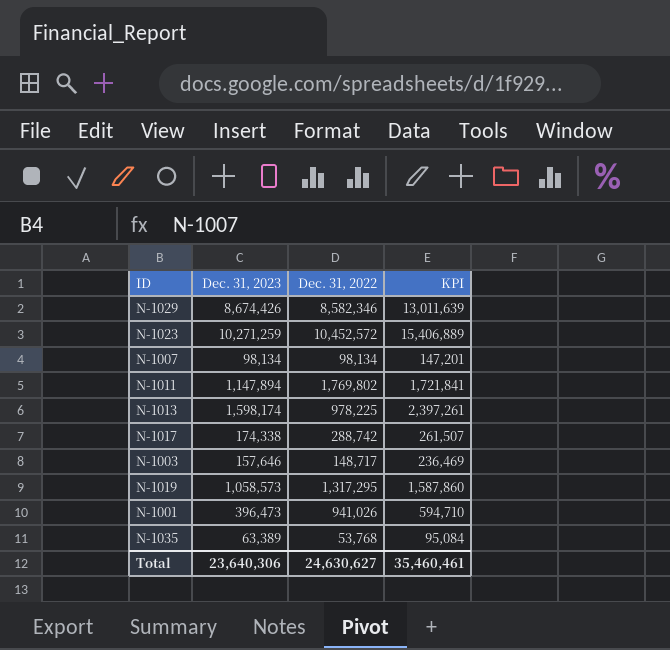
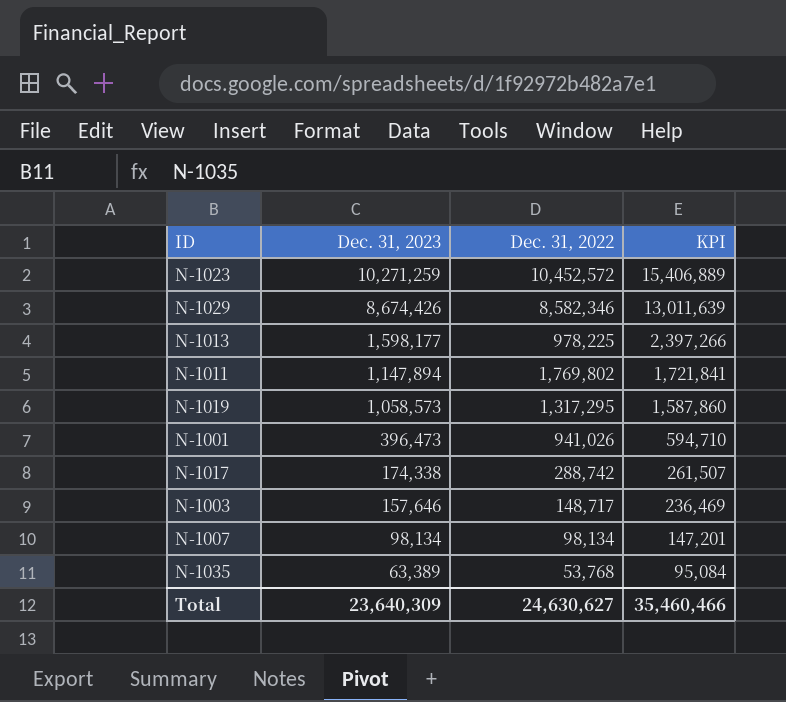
row order: none -> Dec. 31, 2023 descending
N-1013 | Dec. 31, 2023: 1,598,174 -> 1,598,177
N-1013 | KPI: 2,397,261 -> 2,397,266
Total | Dec. 31, 2023: 23,640,306 -> 23,640,309
Total | KPI: 35,460,461 -> 35,460,466

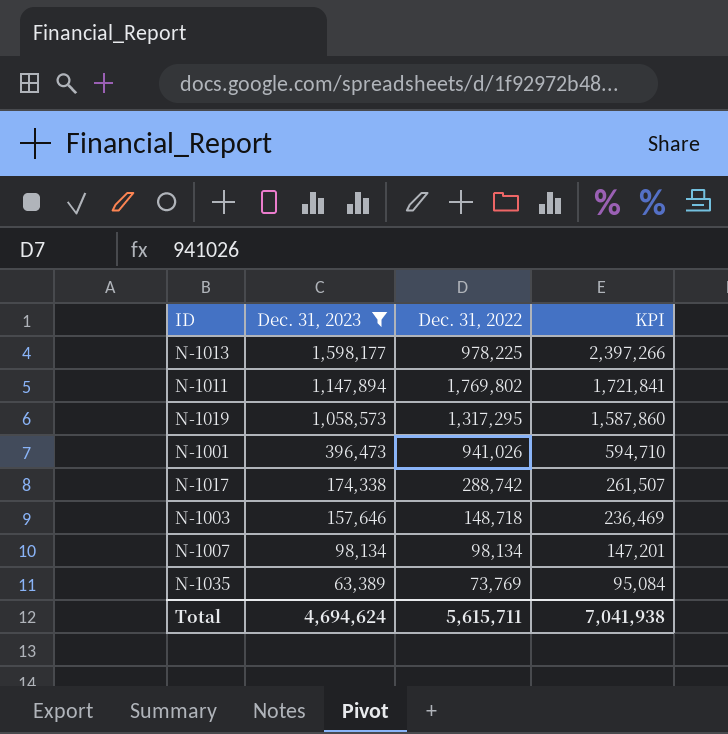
filter: none -> Dec. 31, 2023 <= 1,598,177
N-1003 | Dec. 31, 2022: 148,717 -> 148,718
N-1035 | Dec. 31, 2022: 53,768 -> 73,769
Total | Dec. 31, 2023: 23,640,309 -> 4,694,624
Total | Dec. 31, 2022: 24,630,627 -> 5,615,711
Total | KPI: 35,460,466 -> 7,041,938

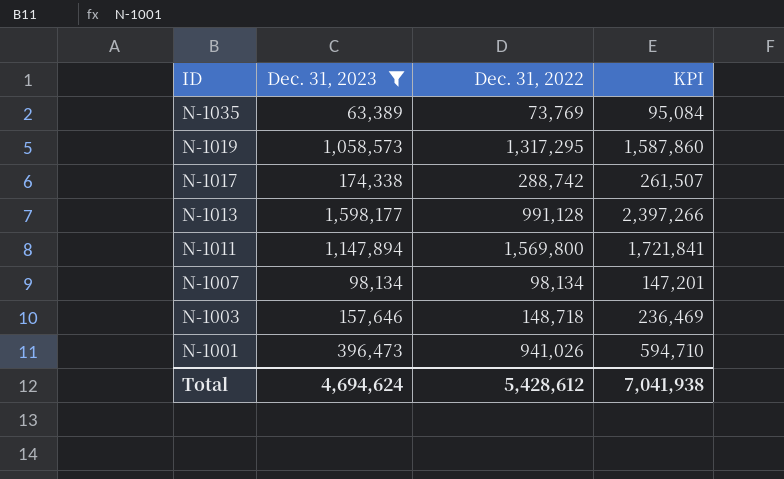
row order: Dec. 31, 2023 descending -> ID descending
N-1013 | Dec. 31, 2022: 978,225 -> 991,128
N-1011 | Dec. 31, 2022: 1,769,802 -> 1,569,800
Total | Dec. 31, 2022: 5,615,711 -> 5,428,612

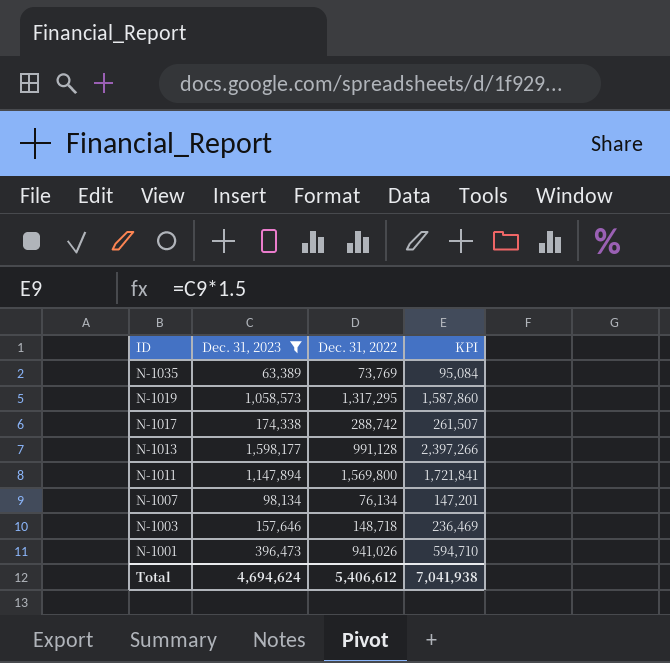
N-1007 | Dec. 31, 2022: 98,134 -> 76,134
Total | Dec. 31, 2022: 5,428,612 -> 5,406,612

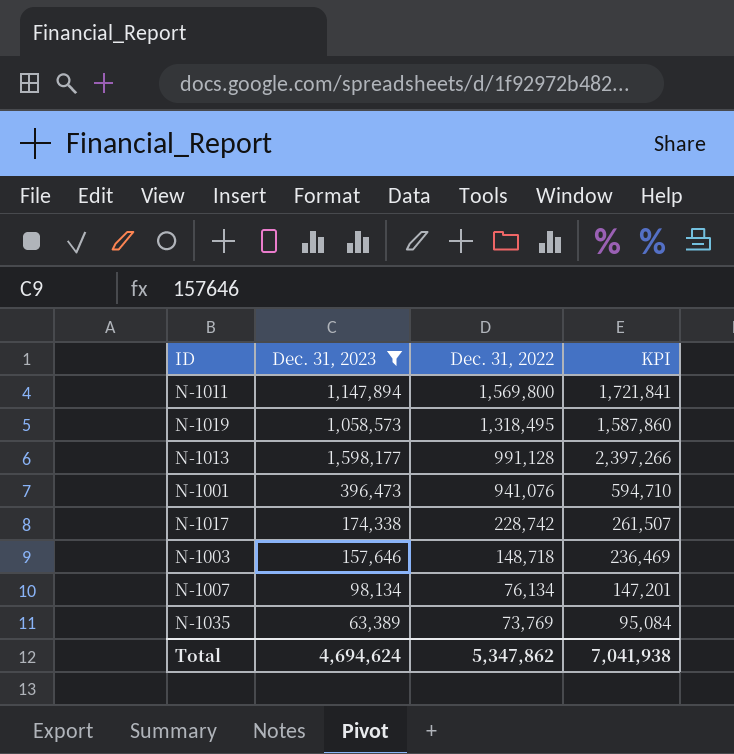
row order: ID descending -> Dec. 31, 2022 descending
N-1019 | Dec. 31, 2022: 1,317,295 -> 1,318,495
N-1001 | Dec. 31, 2022: 941,026 -> 941,076
N-1017 | Dec. 31, 2022: 288,742 -> 228,742
Total | Dec. 31, 2022: 5,406,612 -> 5,347,862

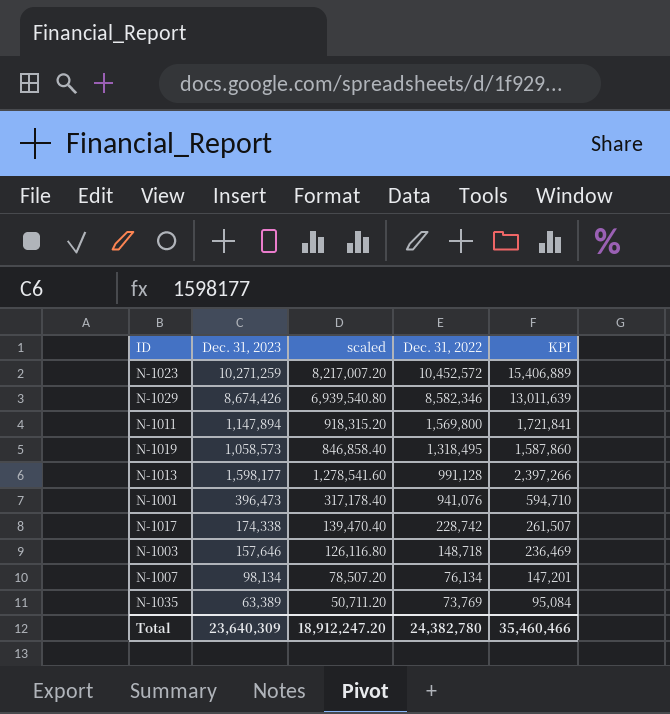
filter: Dec. 31, 2023 <= 1,598,177 -> none
column scaled | formula: none -> [Dec. 31, 2023] * 0.8
Total | Dec. 31, 2023: 4,694,624 -> 23,640,309
Total | Dec. 31, 2022: 5,347,862 -> 24,382,780
Total | KPI: 7,041,938 -> 35,460,466

